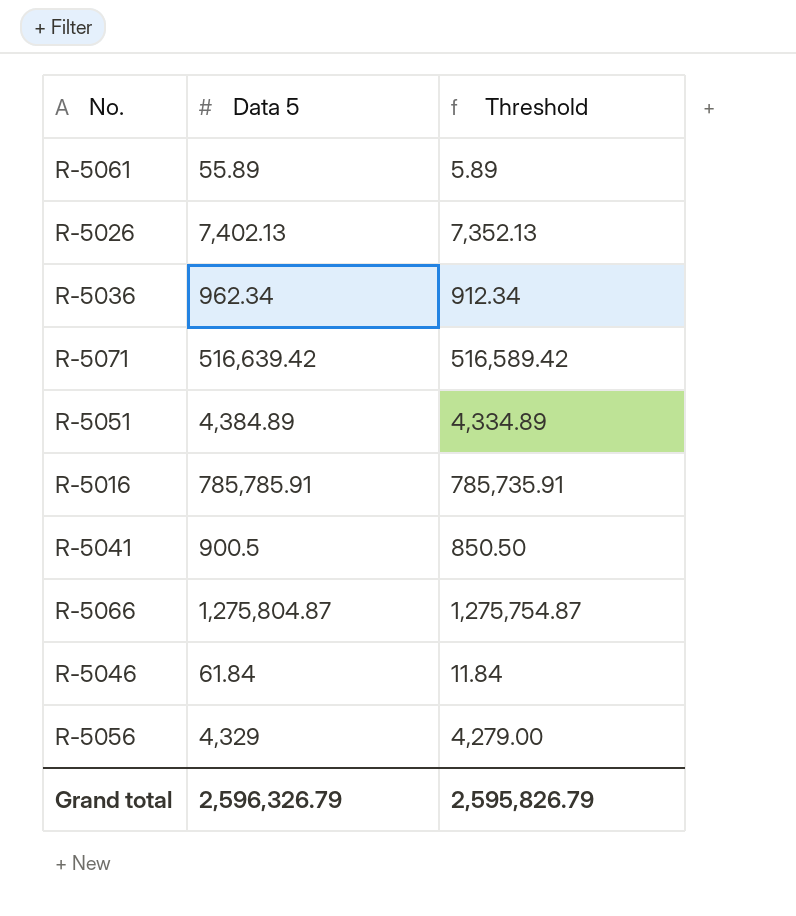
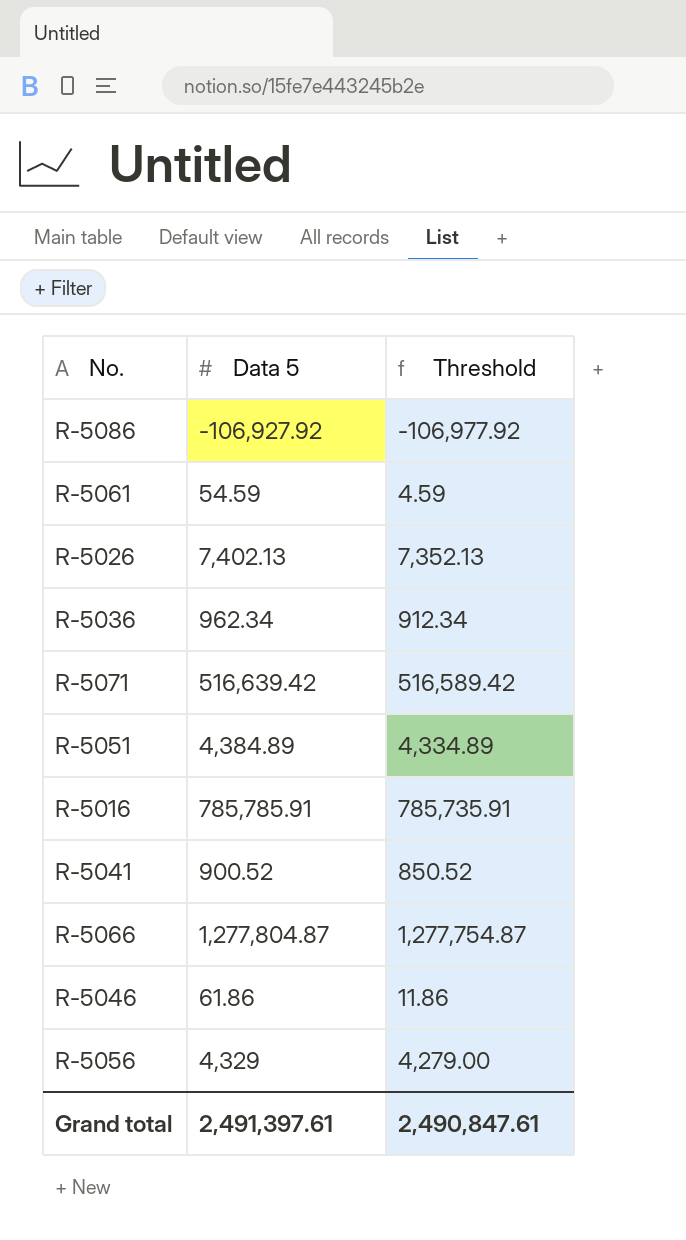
row R-5086: none -> -106,927.92 | -106,977.92
R-5061 | Data 5: 55.89 -> 54.59
R-5061 | Threshold: 5.89 -> 4.59
R-5041 | Data 5: 900.5 -> 900.52
R-5041 | Threshold: 850.50 -> 850.52
R-5066 | Data 5: 1,275,804.87 -> 1,277,804.87
R-5066 | Threshold: 1,275,754.87 -> 1,277,754.87
R-5046 | Data 5: 61.84 -> 61.86
R-5046 | Threshold: 11.84 -> 11.86
Grand total | Data 5: 2,596,326.79 -> 2,491,397.61
Grand total | Threshold: 2,595,826.79 -> 2,490,847.61

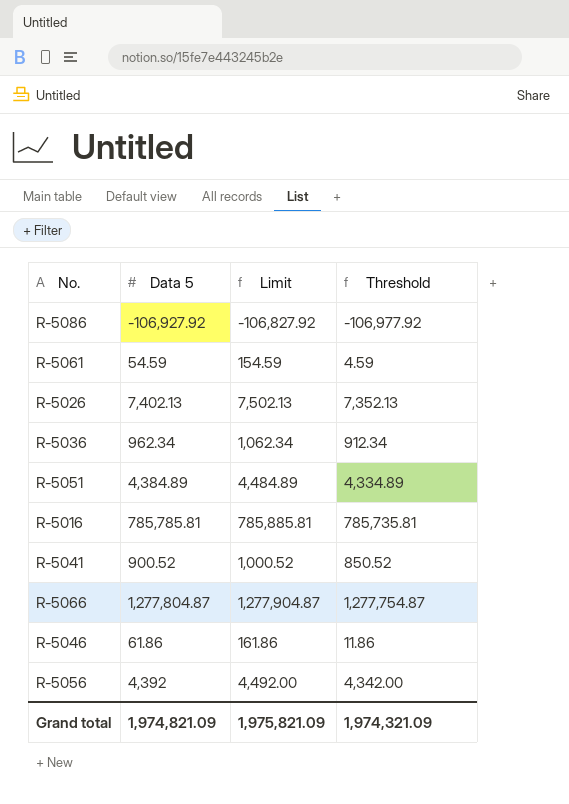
column Limit | formula: none -> [Data 5] + 100
row R-5071: 516,639.42 | 516,589.42 -> none
R-5016 | Data 5: 785,785.91 -> 785,785.81
R-5016 | Threshold: 785,735.91 -> 785,735.81
R-5056 | Data 5: 4,329 -> 4,392
R-5056 | Threshold: 4,279.00 -> 4,342.00
Grand total | Data 5: 2,491,397.61 -> 1,974,821.09
Grand total | Threshold: 2,490,847.61 -> 1,974,321.09

